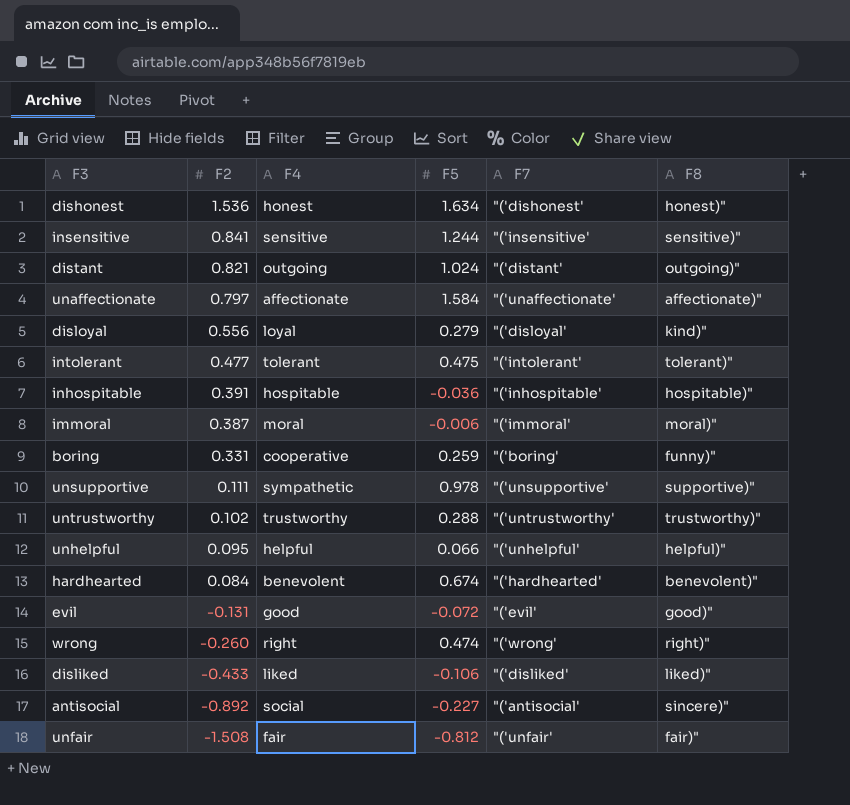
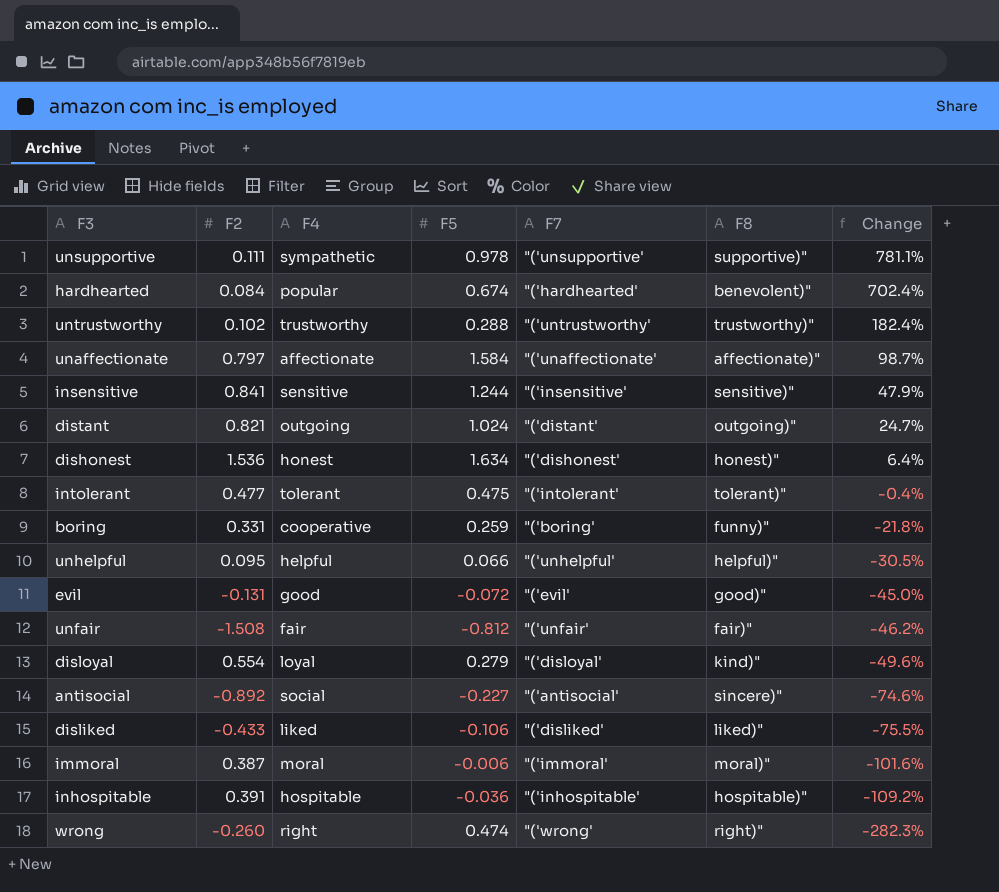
row order: F2 descending -> Change descending
column Change | formula: none -> ([F5] - [F2]) / [F2]
hardhearted | F4: benevolent -> popular
disloyal | F2: 0.556 -> 0.554

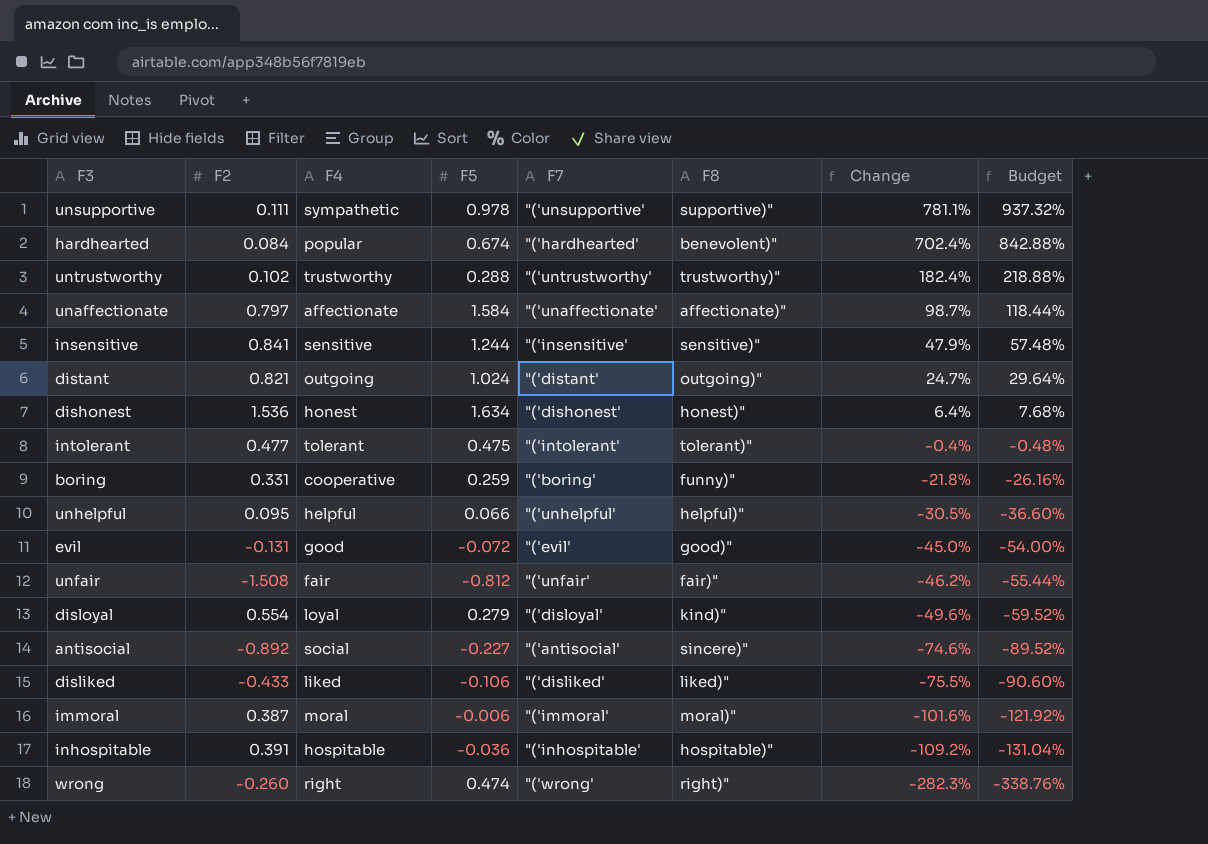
column Budget | formula: none -> [Change] * 1.2

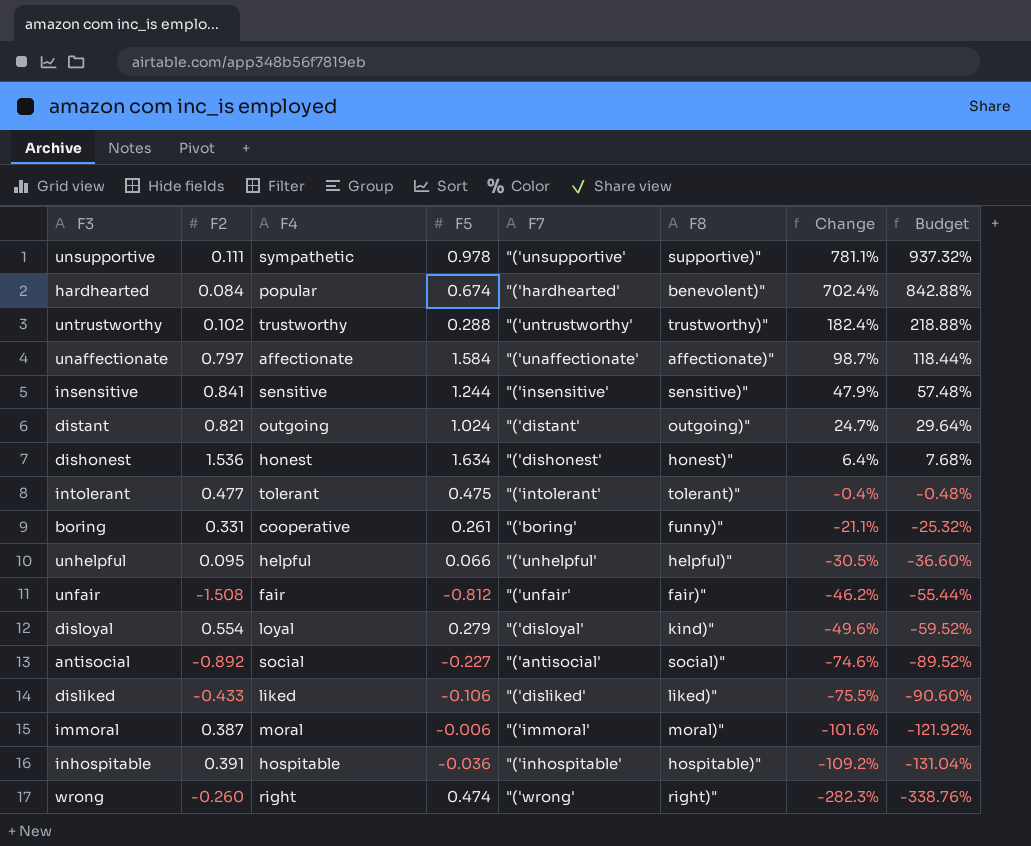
row evil: -0.131 | good | -0.072 | "('evil' | good)" | -45.0% | -54.00% -> none
boring | F5: 0.259 -> 0.261
boring | Change: -21.8% -> -21.1%
boring | Budget: -26.16% -> -25.32%
antisocial | F8: sincere)" -> social)"

